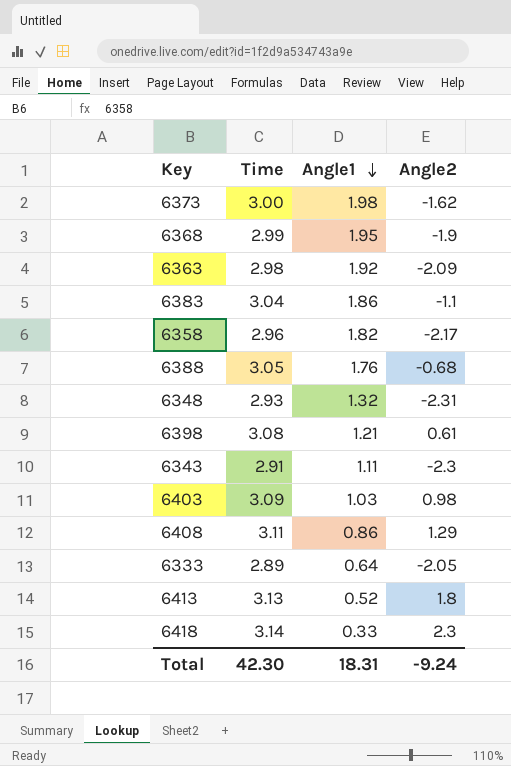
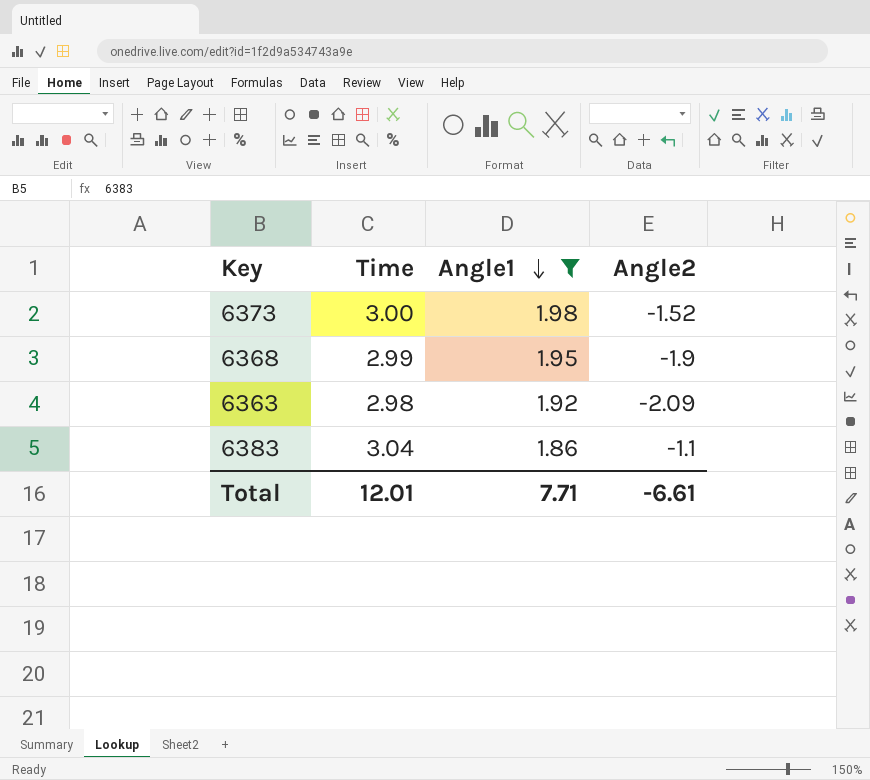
filter: none -> Angle1 >= 1.86
6373 | Angle2: -1.62 -> -1.52
Total | Time: 42.30 -> 12.01
Total | Angle1: 18.31 -> 7.71
Total | Angle2: -9.24 -> -6.61

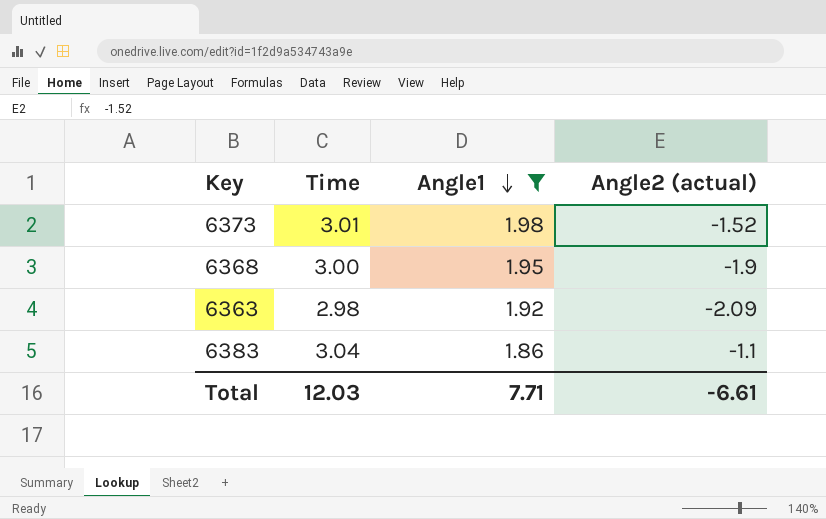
column name: Angle2 -> Angle2 (actual)
6373 | Time: 3.00 -> 3.01
6368 | Time: 2.99 -> 3.00
Total | Time: 12.01 -> 12.03

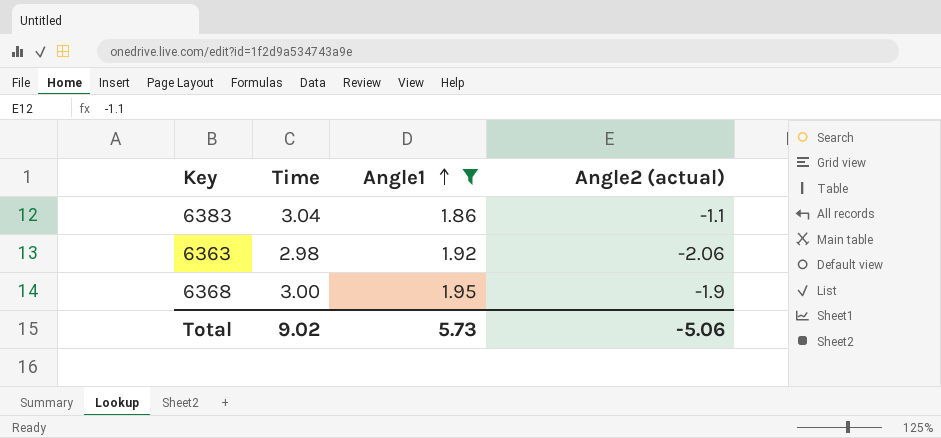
row order: Angle1 descending -> Angle1 ascending
row 6373: 3.01 | 1.98 | -1.52 -> none
6363 | Angle2 (actual): -2.09 -> -2.06
Total | Time: 12.03 -> 9.02
Total | Angle1: 7.71 -> 5.73
Total | Angle2 (actual): -6.61 -> -5.06

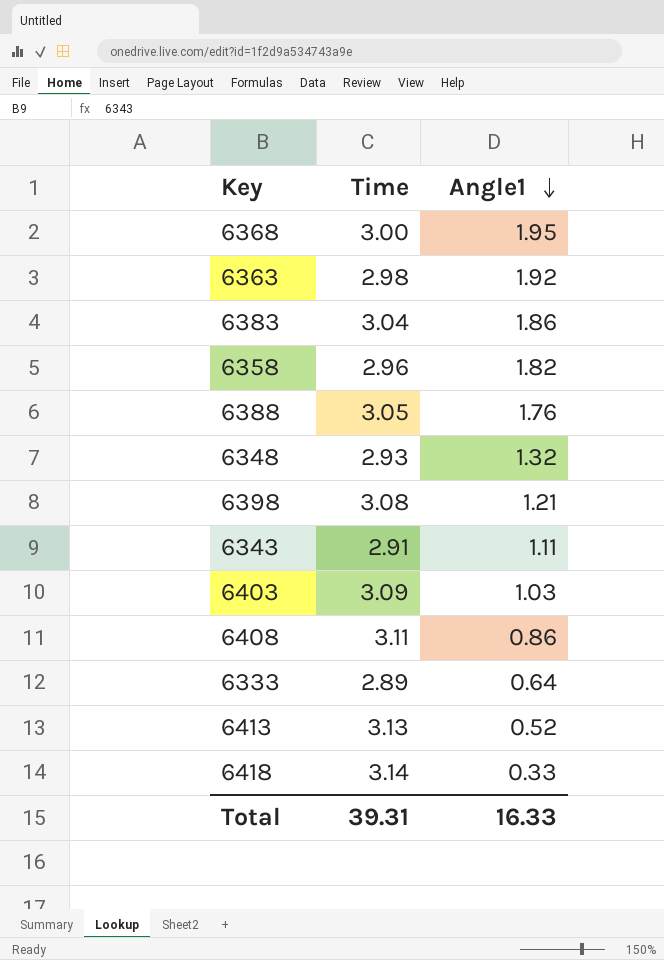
filter: Angle1 >= 1.86 -> none
row order: Angle1 ascending -> Angle1 descending
column Angle2 (actual) | position: 4 -> none
Total | Time: 9.02 -> 39.31
Total | Angle1: 5.73 -> 16.33

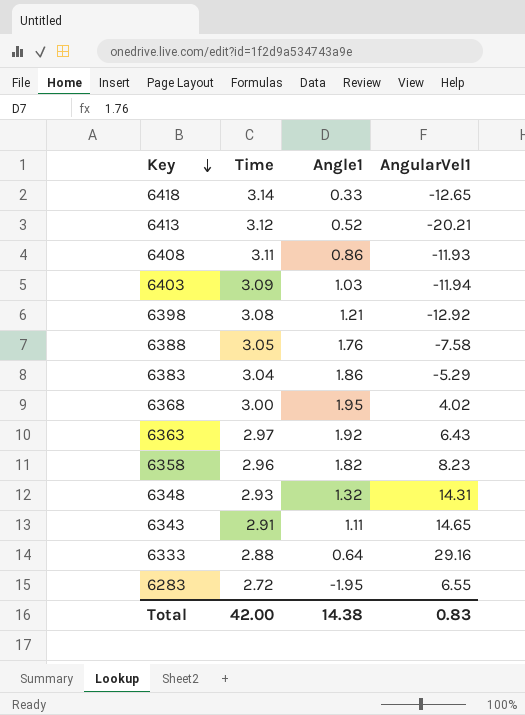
row order: Angle1 descending -> Key descending
column AngularVel1 | position: none -> 4
6413 | Time: 3.13 -> 3.12
6363 | Time: 2.98 -> 2.97
6333 | Time: 2.89 -> 2.88
row 6283: none -> 2.72 | -1.95 | 6.55
Total | Time: 39.31 -> 42.00
Total | Angle1: 16.33 -> 14.38

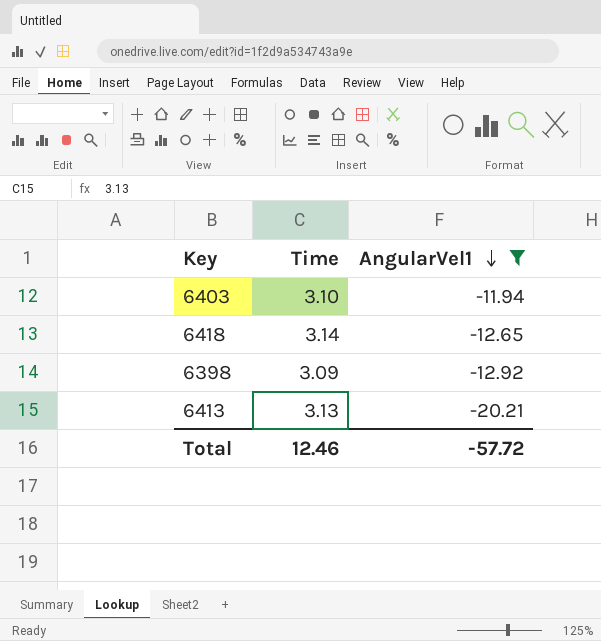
filter: none -> AngularVel1 <= -11.94
row order: Key descending -> AngularVel1 descending
column Angle1 | position: 3 -> none
6403 | Time: 3.09 -> 3.10
6398 | Time: 3.08 -> 3.09
6413 | Time: 3.12 -> 3.13
Total | Time: 42.00 -> 12.46
Total | AngularVel1: 0.83 -> -57.72

